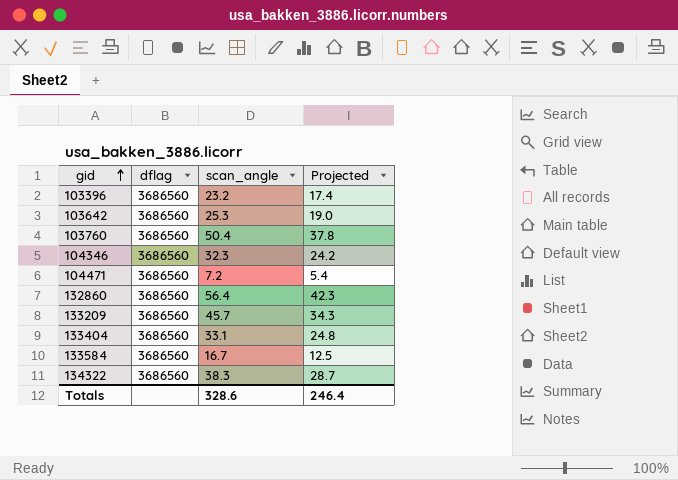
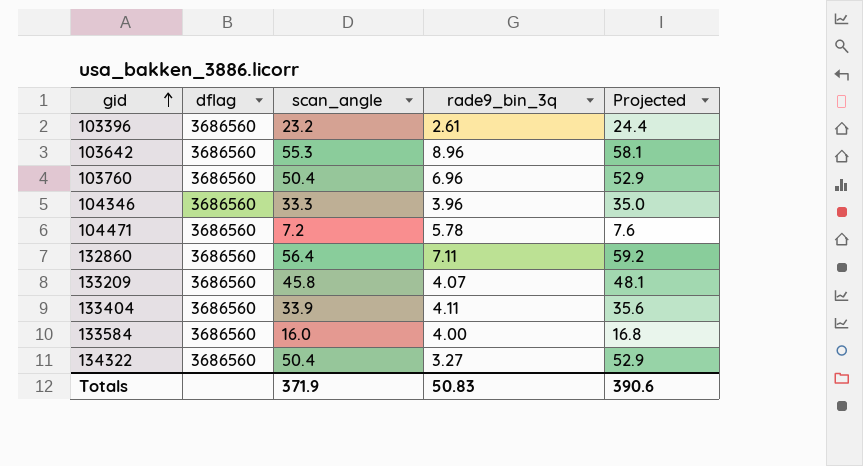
column rade9_bin_3q | position: none -> 4
column Projected | formula: [scan_angle] * 0.75 -> [scan_angle] * 1.05
103642 | scan_angle: 25.3 -> 55.3
104346 | scan_angle: 32.3 -> 33.3
133209 | scan_angle: 45.7 -> 45.8
133404 | scan_angle: 33.1 -> 33.9
133584 | scan_angle: 16.7 -> 16.0
134322 | scan_angle: 38.3 -> 50.4
Totals | scan_angle: 328.6 -> 371.9
Totals | Projected: 246.4 -> 390.6

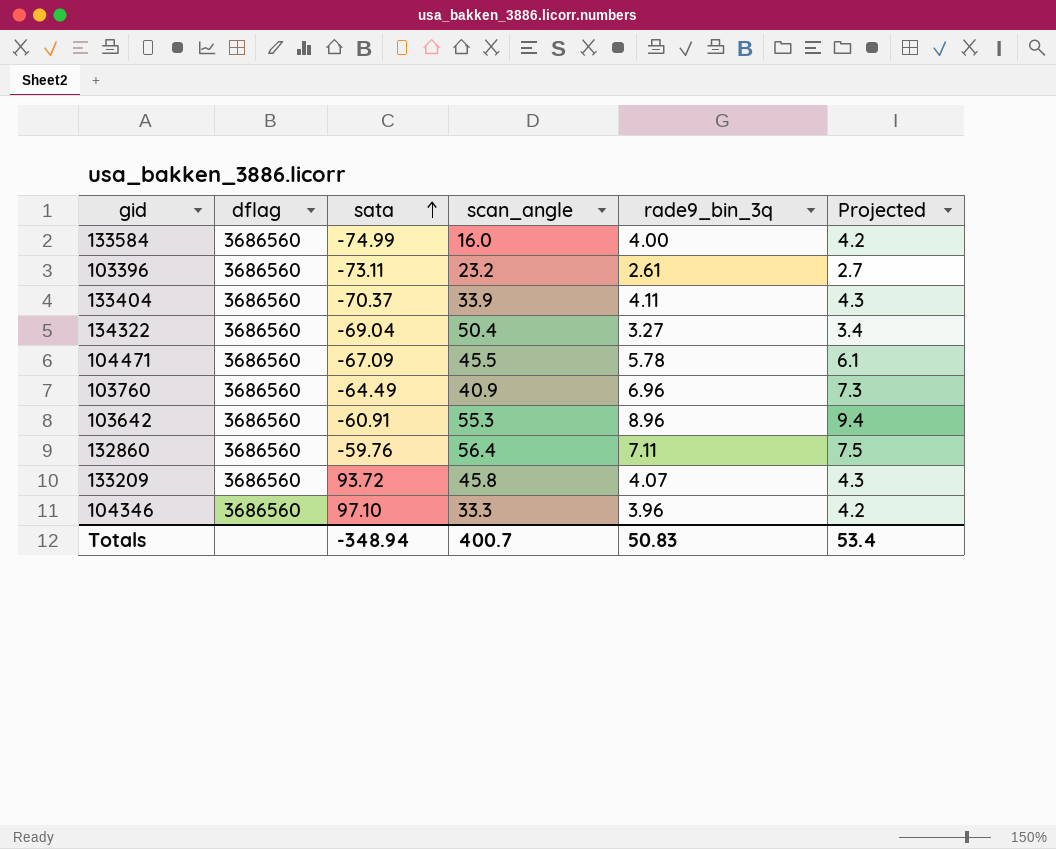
row order: gid ascending -> sata ascending
column sata | position: none -> 3
column Projected | formula: [scan_angle] * 1.05 -> [rade9_bin_3q] * 1.05
104471 | scan_angle: 7.2 -> 45.5
103760 | scan_angle: 50.4 -> 40.9
Totals | scan_angle: 371.9 -> 400.7
Totals | Projected: 390.6 -> 53.4

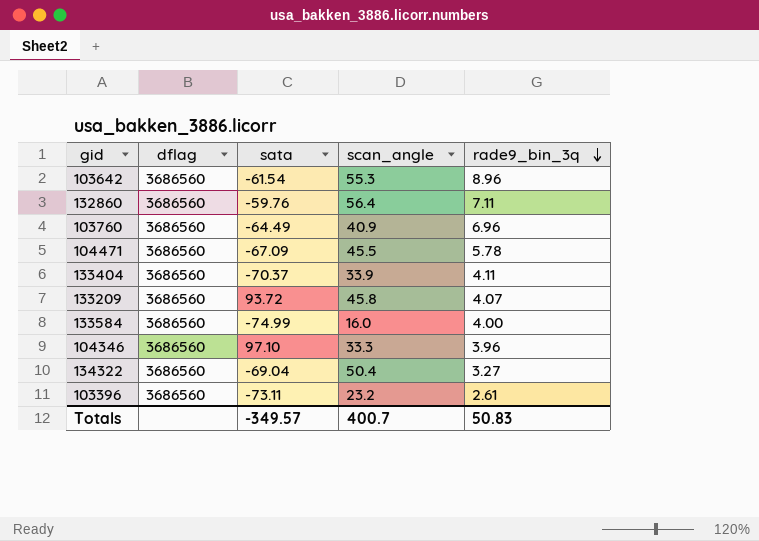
row order: sata ascending -> rade9_bin_3q descending
column Projected | formula: [rade9_bin_3q] * 1.05 -> none
103642 | sata: -60.91 -> -61.54
Totals | sata: -348.94 -> -349.57

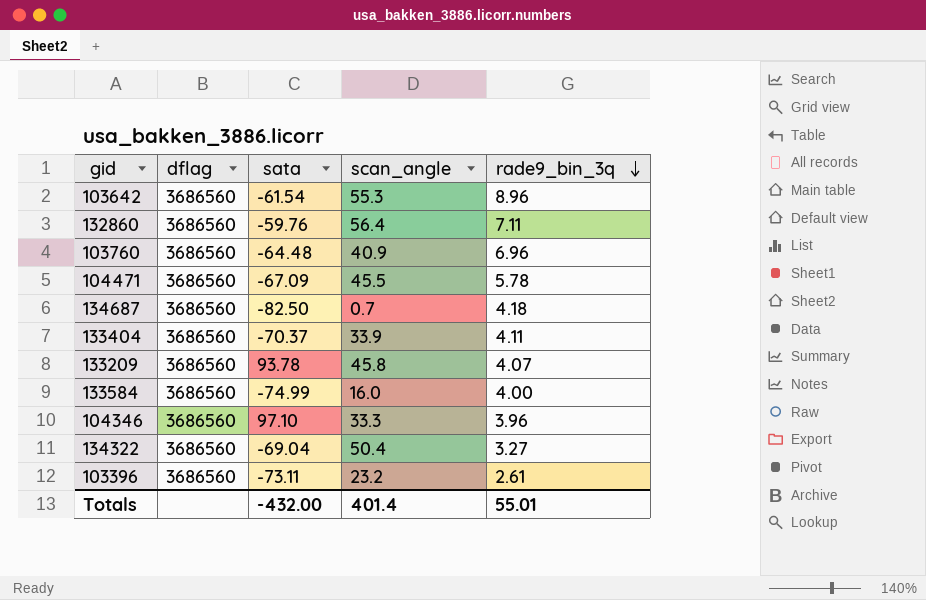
103760 | sata: -64.49 -> -64.48
row 134687: none -> 3686560 | -82.50 | 0.7 | 4.18
133209 | sata: 93.72 -> 93.78
Totals | sata: -349.57 -> -432.00
Totals | scan_angle: 400.7 -> 401.4
Totals | rade9_bin_3q: 50.83 -> 55.01

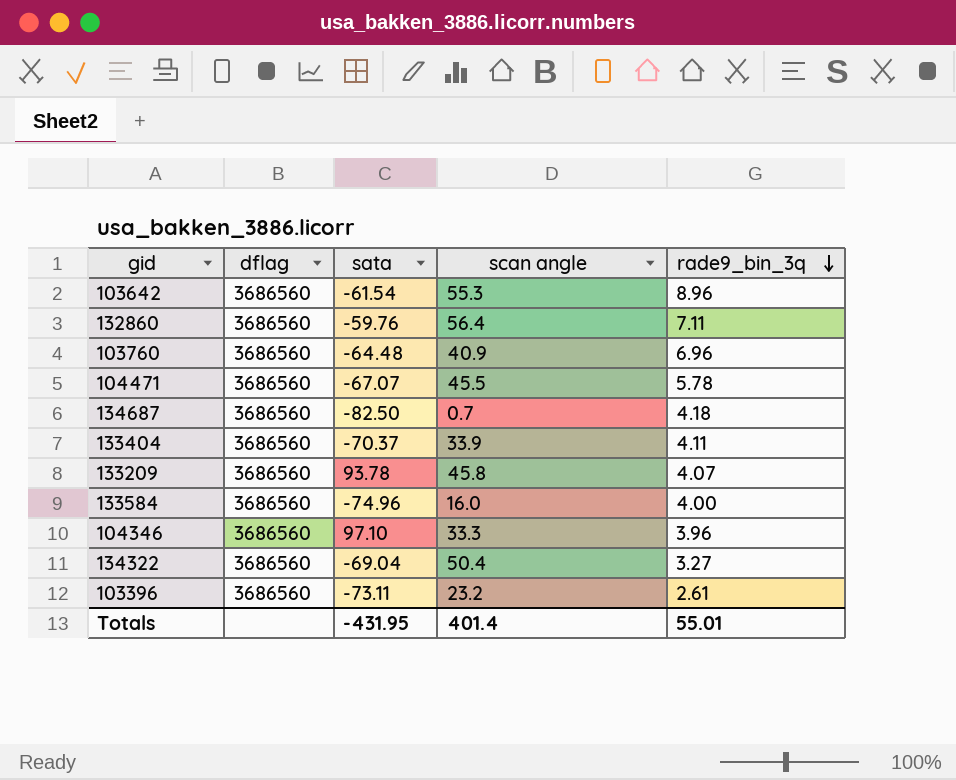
column name: scan_angle -> scan angle
104471 | sata: -67.09 -> -67.07
133584 | sata: -74.99 -> -74.96
Totals | sata: -432.00 -> -431.95

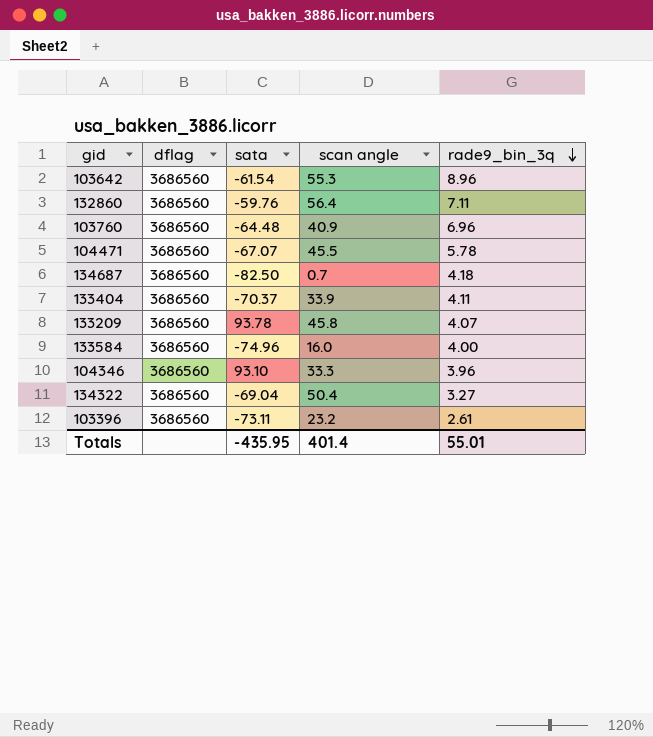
104346 | sata: 97.10 -> 93.10
Totals | sata: -431.95 -> -435.95

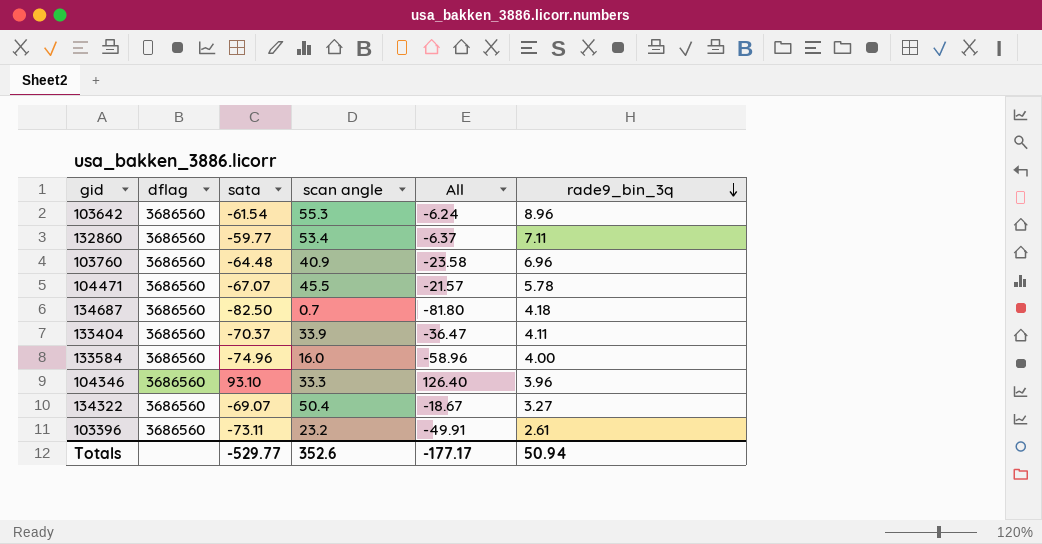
column All | formula: none -> [sata] + [scan angle]
row 133209: 3686560 | 93.78 | 45.8 | 4.07 -> none
132860 | sata: -59.76 -> -59.77
132860 | scan angle: 56.4 -> 53.4
134322 | sata: -69.04 -> -69.07
Totals | sata: -435.95 -> -529.77
Totals | scan angle: 401.4 -> 352.6
Totals | rade9_bin_3q: 55.01 -> 50.94

